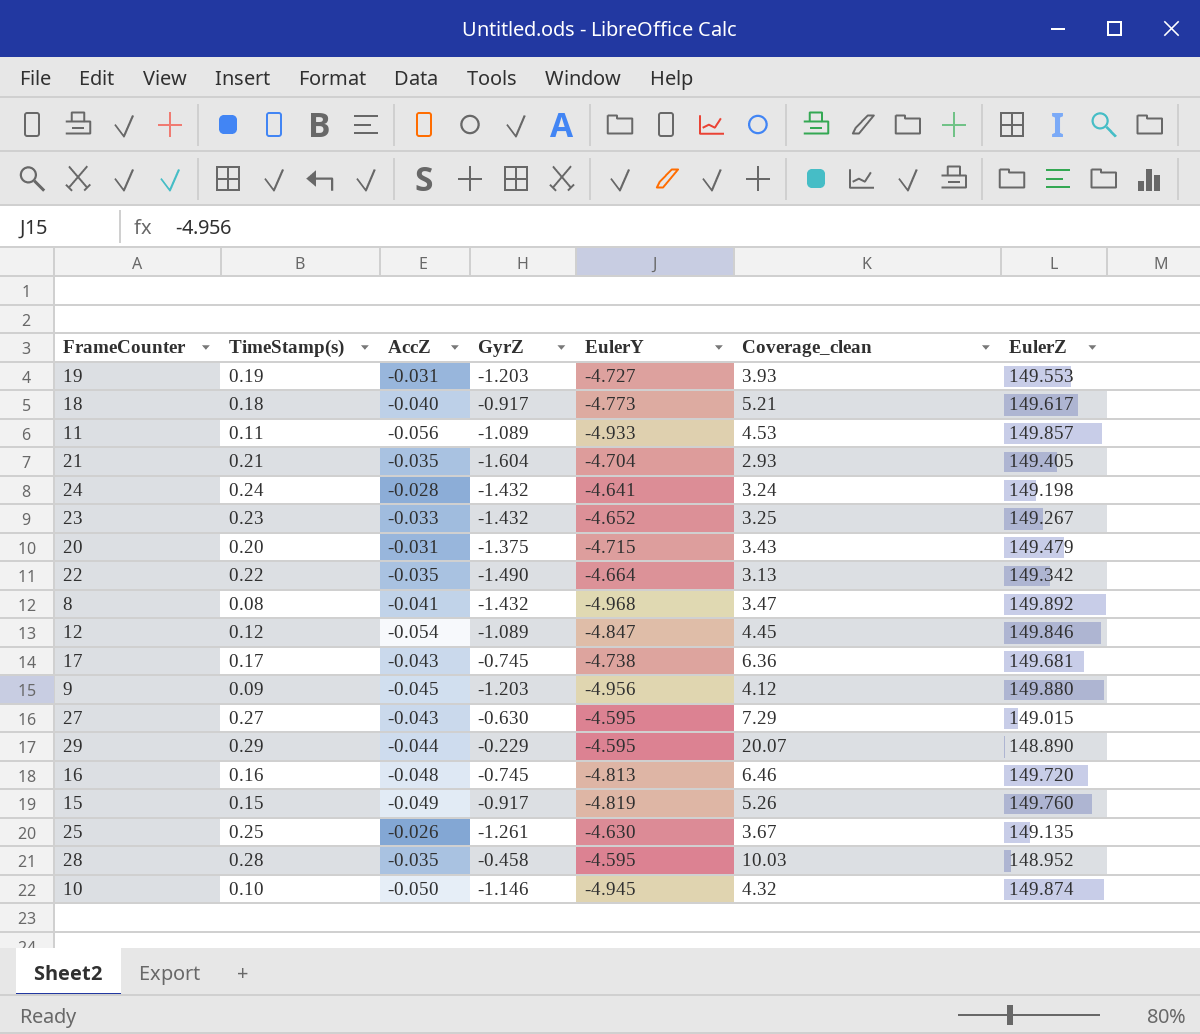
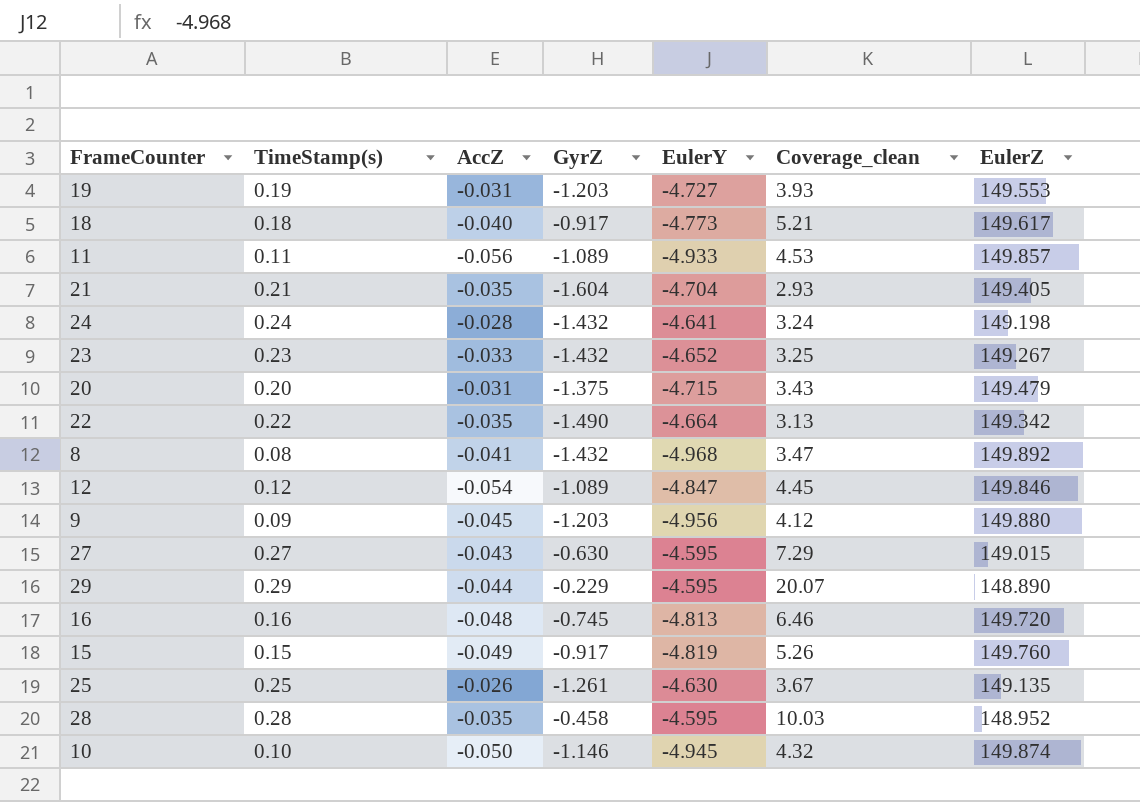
row 17: 0.17 | -0.043 | -0.745 | -4.738 | 6.36 | 149.681 -> none

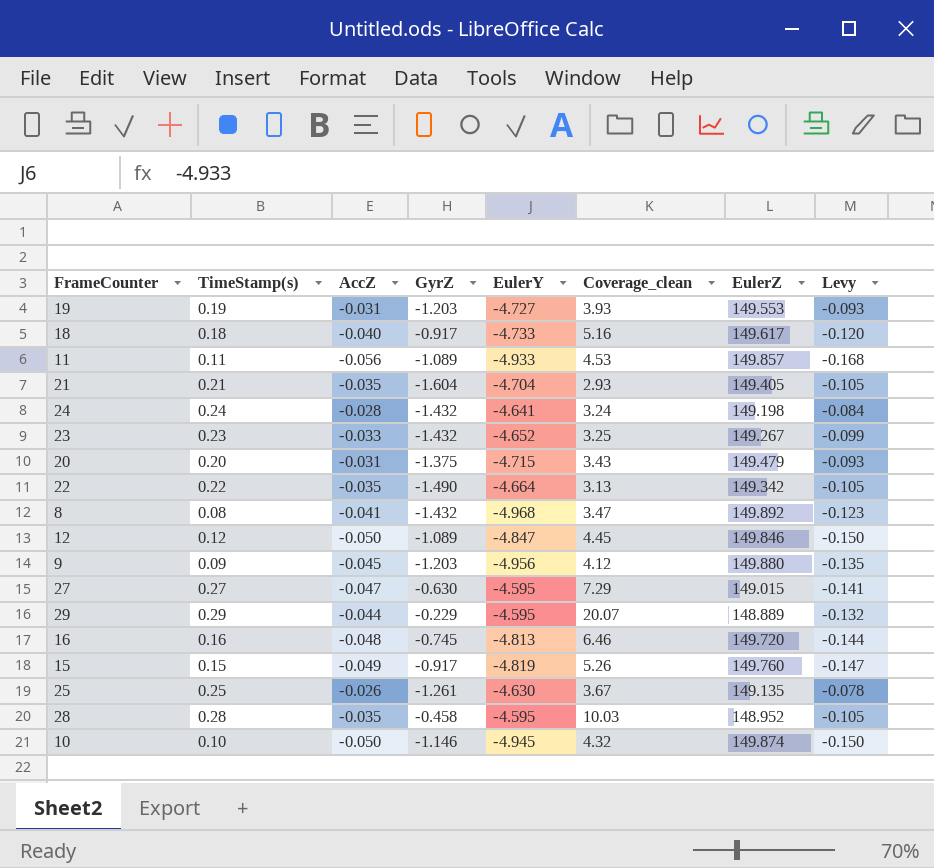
column Levy | formula: none -> [AccZ] * 3
18 | EulerY: -4.773 -> -4.733
18 | Coverage_clean: 5.21 -> 5.16
12 | AccZ: -0.054 -> -0.050
27 | AccZ: -0.043 -> -0.047
29 | EulerZ: 148.890 -> 148.889

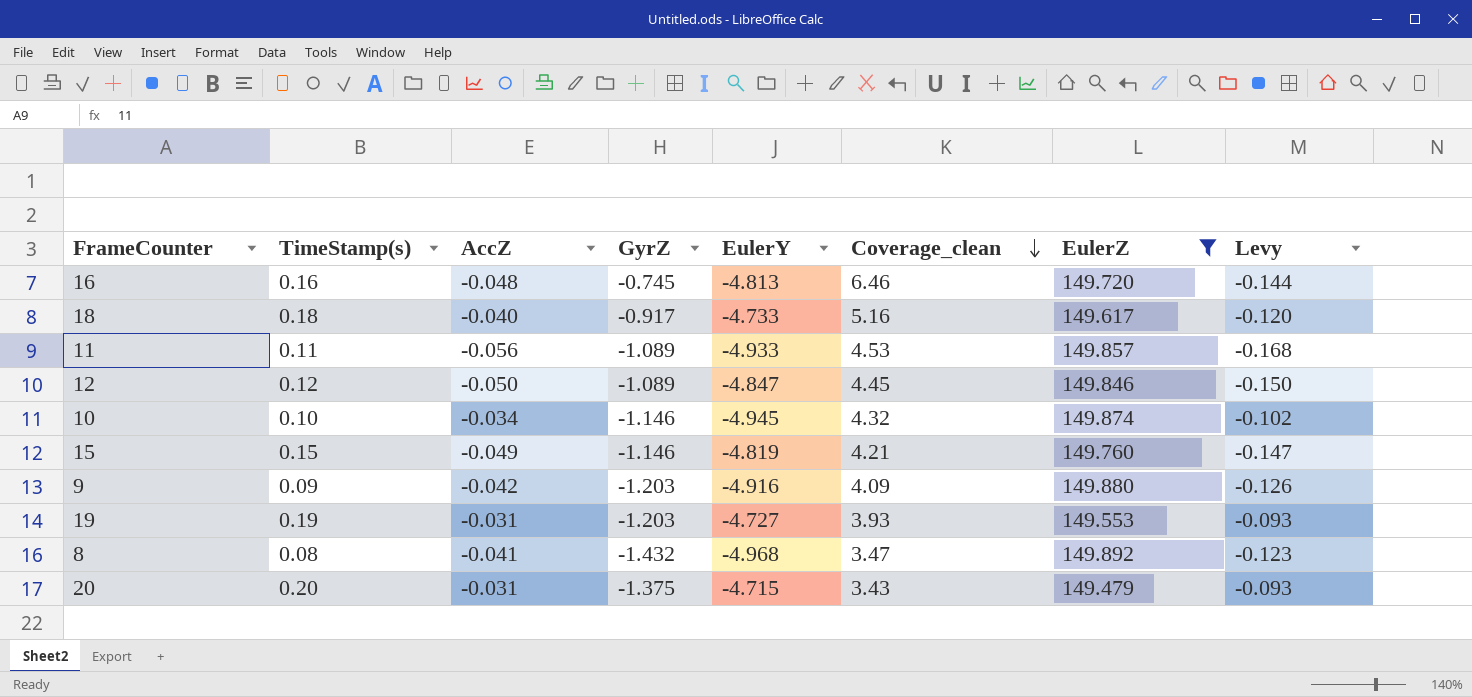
filter: none -> EulerZ >= 149.479
row order: none -> Coverage_clean descending
10 | AccZ: -0.050 -> -0.034
10 | Levy: -0.150 -> -0.102
15 | GyrZ: -0.917 -> -1.146
15 | Coverage_clean: 5.26 -> 4.21
9 | AccZ: -0.045 -> -0.042
9 | EulerY: -4.956 -> -4.916
9 | Coverage_clean: 4.12 -> 4.09
9 | Levy: -0.135 -> -0.126

